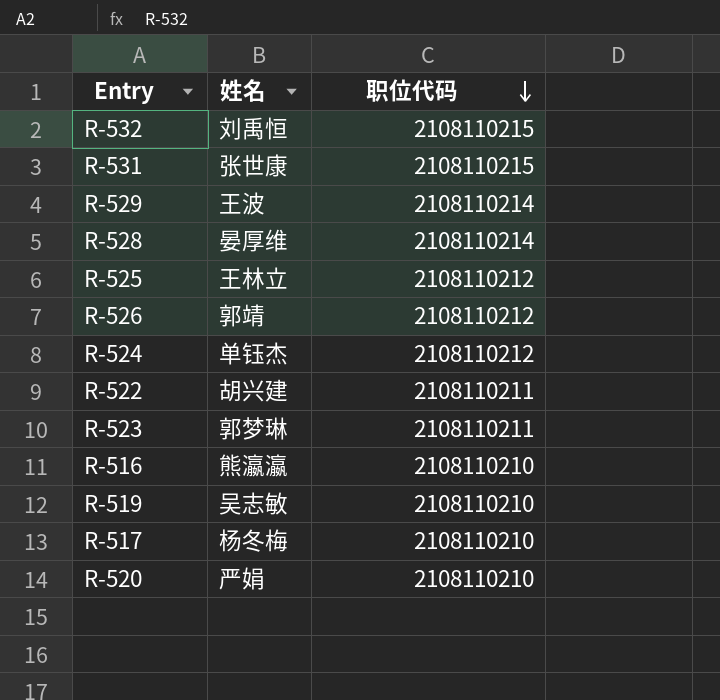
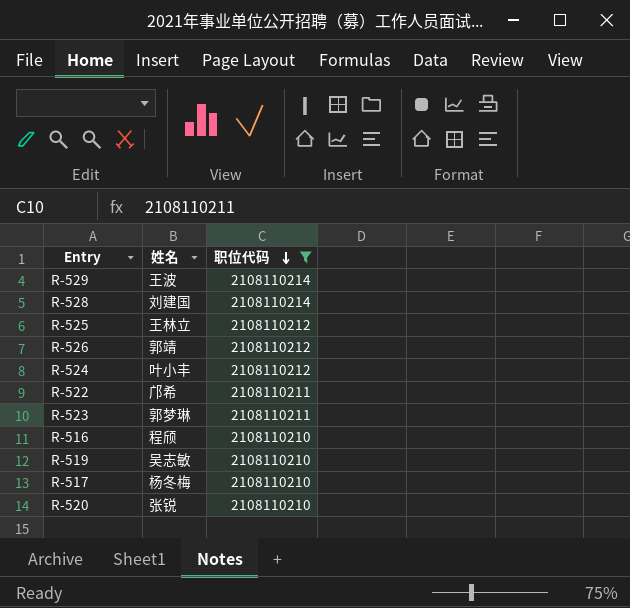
filter: none -> 职位代码 != 2108110215
R-528 | 姓名: 晏厚维 -> 刘建国
R-524 | 姓名: 单钰杰 -> 叶小丰
R-522 | 姓名: 胡兴建 -> 邝希
R-516 | 姓名: 熊瀛瀛 -> 程颀
R-520 | 姓名: 严娟 -> 张锐

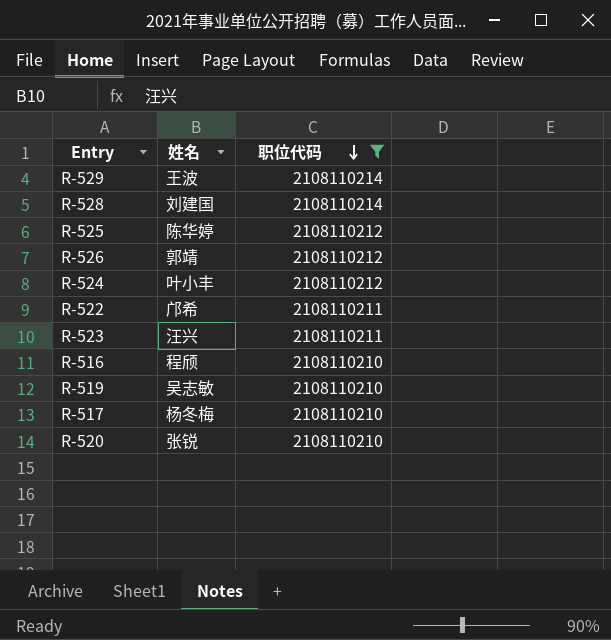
R-525 | 姓名: 王林立 -> 陈华婷
R-523 | 姓名: 郭梦琳 -> 汪兴

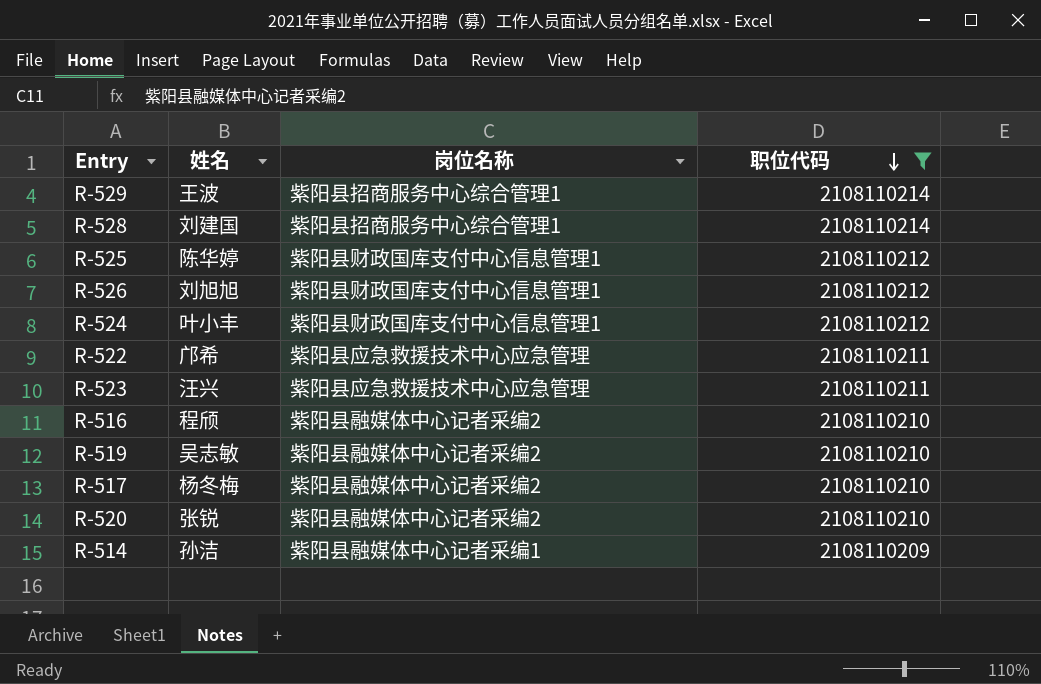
column 岗位名称 | position: none -> 3
R-526 | 姓名: 郭靖 -> 刘旭旭
row R-514: none -> 孙洁 | 紫阳县融媒体中心记者采编1 | 2108110209

